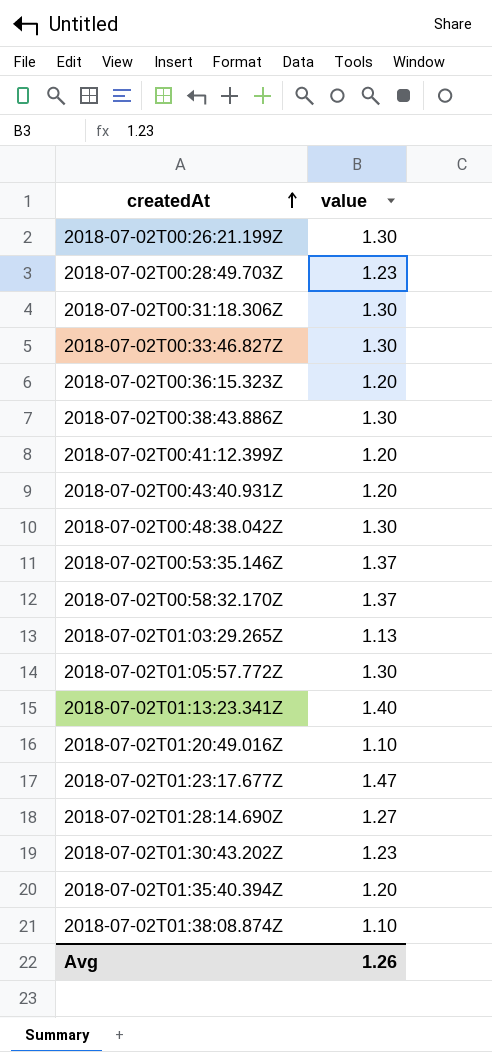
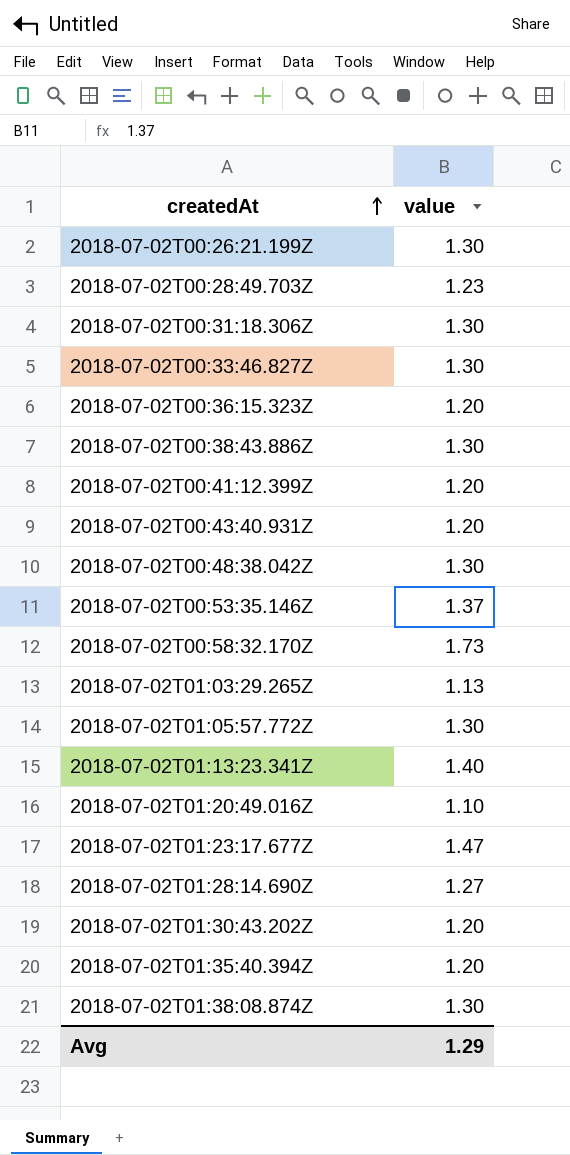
2018-07-02T00:58:32.170Z | value: 1.37 -> 1.73
2018-07-02T01:30:43.202Z | value: 1.23 -> 1.20
2018-07-02T01:38:08.874Z | value: 1.10 -> 1.30
Avg | value: 1.26 -> 1.29

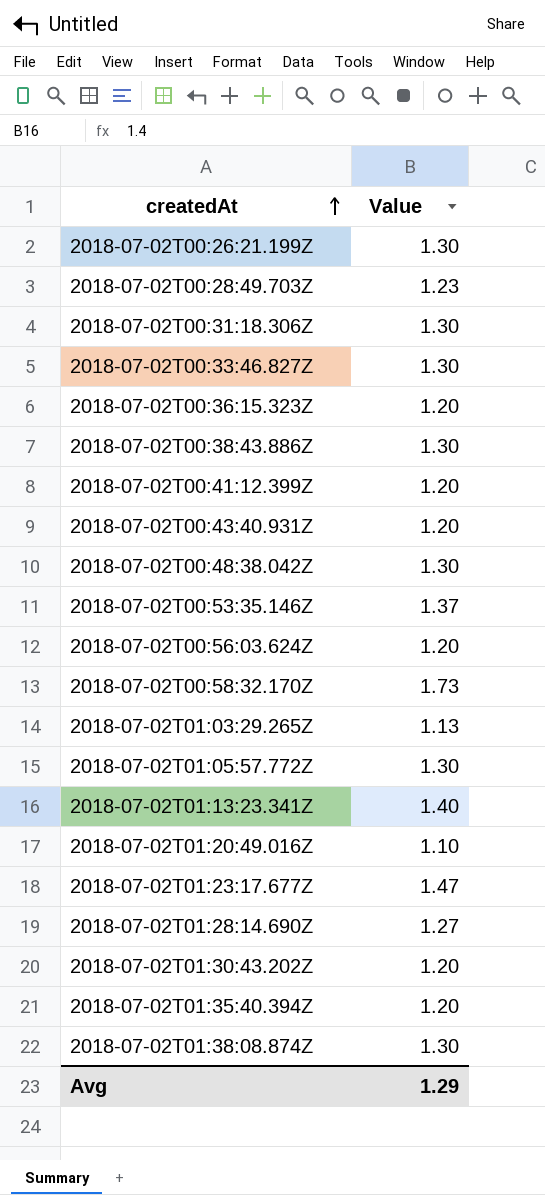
column name: value -> Value
row 2018-07-02T00:56:03.624Z: none -> 1.20

